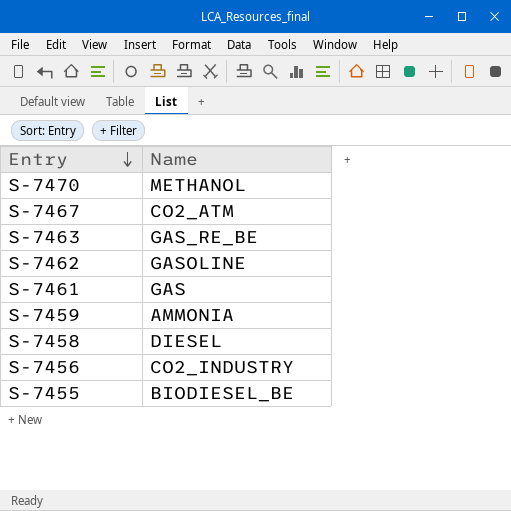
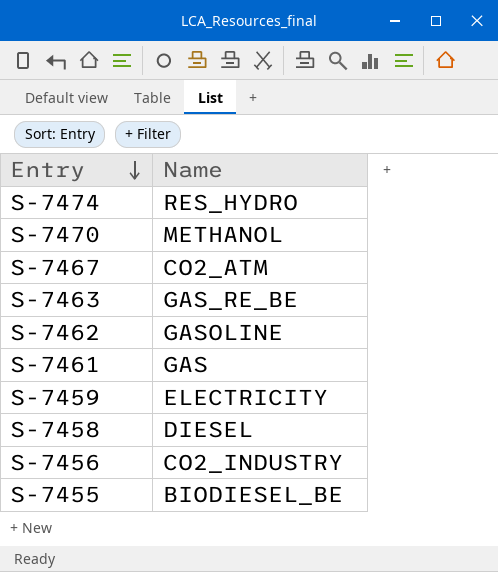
row S-7474: none -> RES_HYDRO
S-7459 | Name: AMMONIA -> ELECTRICITY

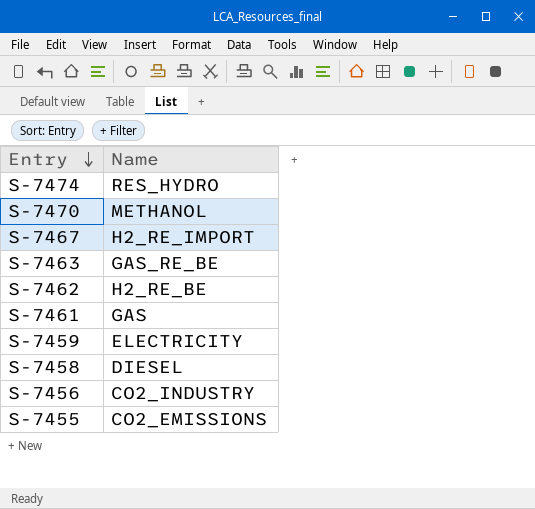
S-7467 | Name: CO2_ATM -> H2_RE_IMPORT
S-7462 | Name: GASOLINE -> H2_RE_BE
S-7455 | Name: BIODIESEL_BE -> CO2_EMISSIONS

